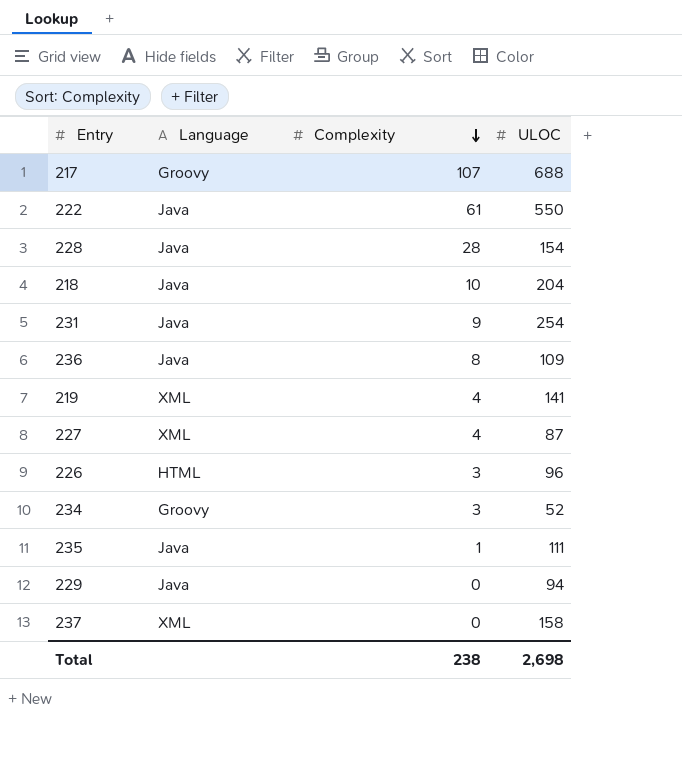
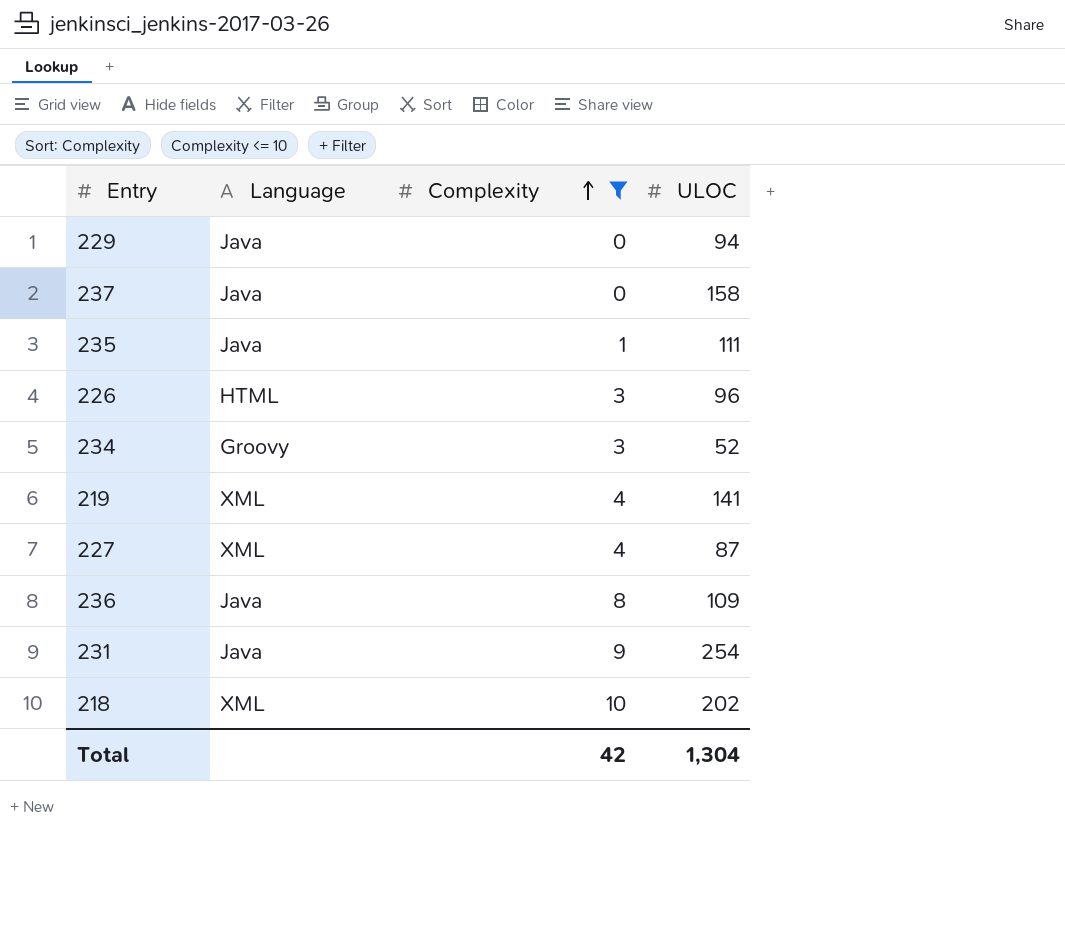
filter: none -> Complexity <= 10
row order: Complexity descending -> Complexity ascending
237 | Language: XML -> Java
218 | Language: Java -> XML
218 | ULOC: 204 -> 202
Total | Complexity: 238 -> 42
Total | ULOC: 2,698 -> 1,304

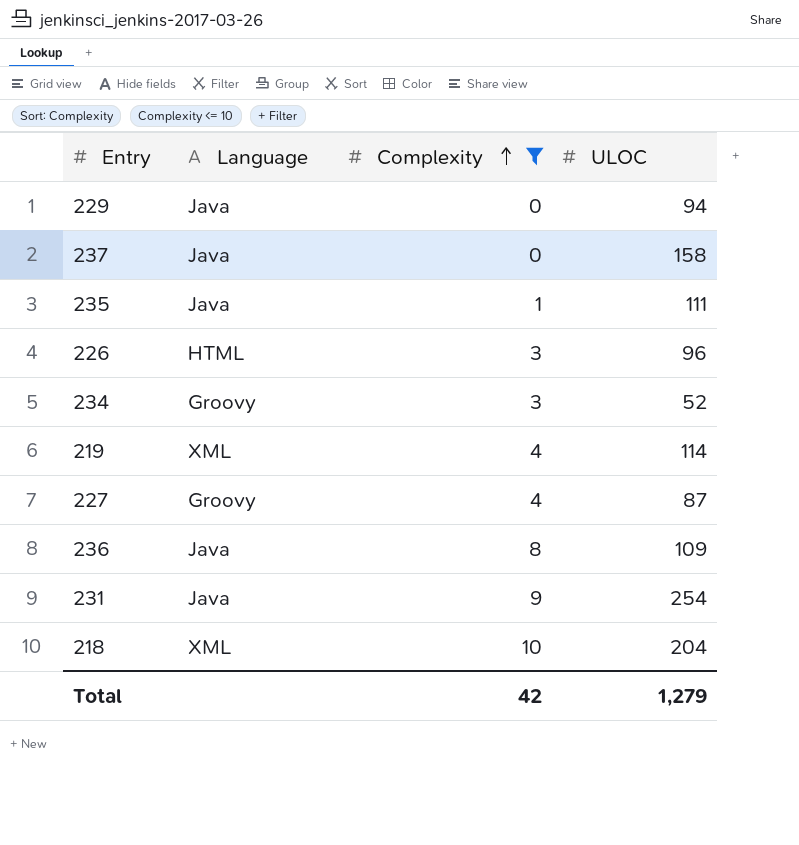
219 | ULOC: 141 -> 114
227 | Language: XML -> Groovy
218 | ULOC: 202 -> 204
Total | ULOC: 1,304 -> 1,279

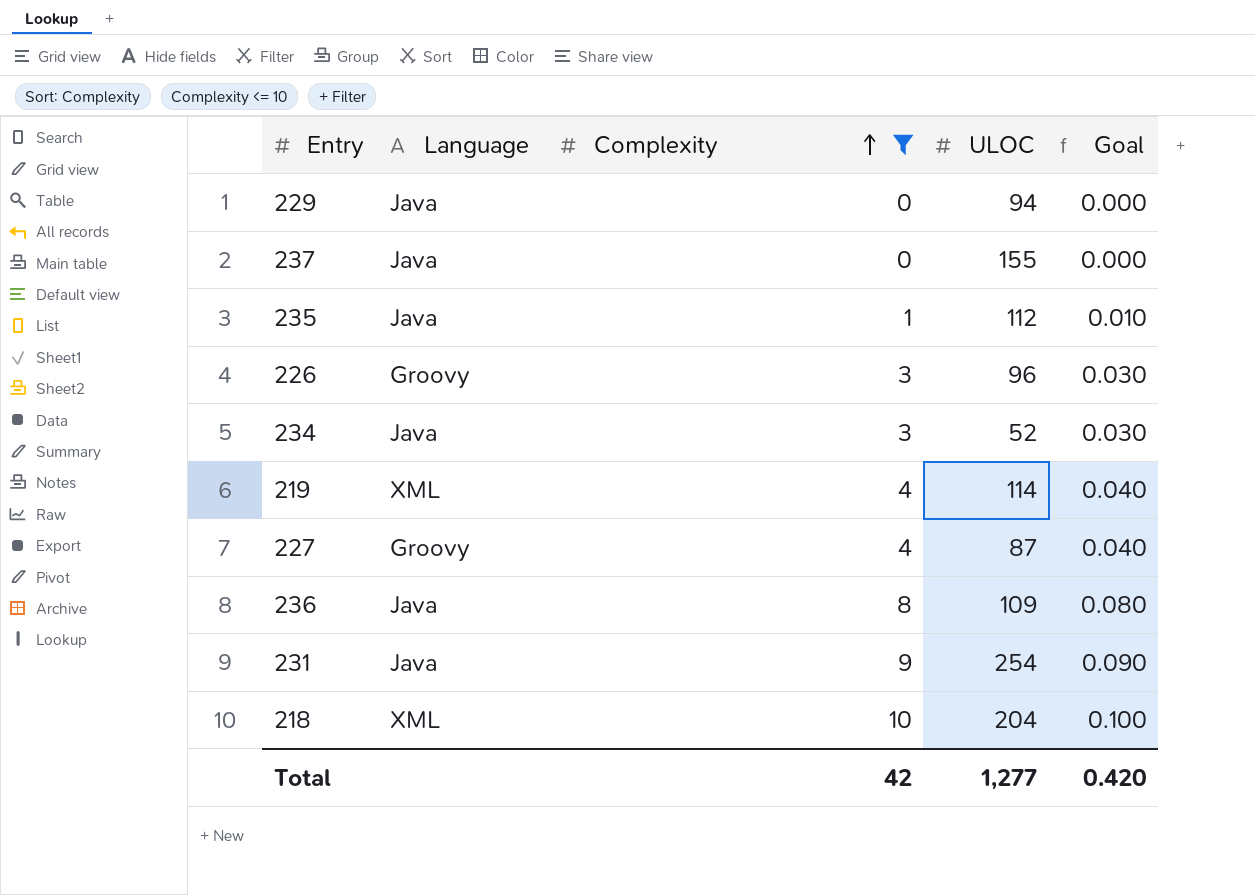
column Goal | formula: none -> [Complexity] * 0.01
237 | ULOC: 158 -> 155
235 | ULOC: 111 -> 112
226 | Language: HTML -> Groovy
234 | Language: Groovy -> Java
Total | ULOC: 1,279 -> 1,277

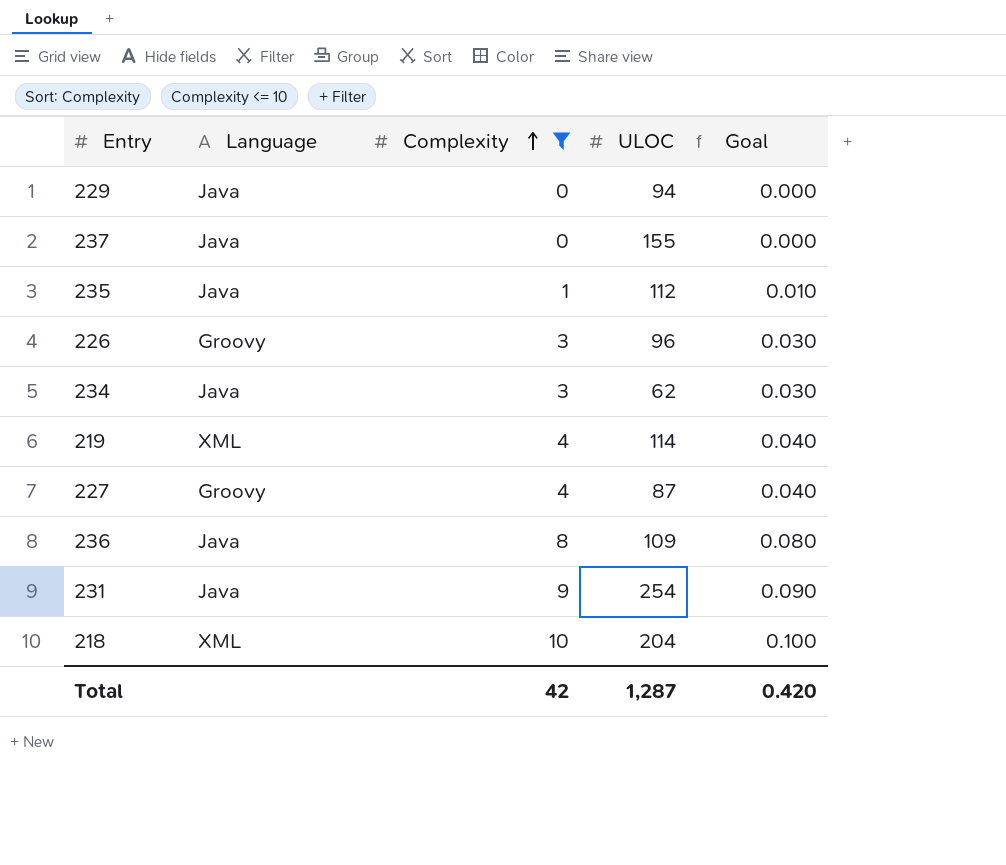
234 | ULOC: 52 -> 62
Total | ULOC: 1,277 -> 1,287

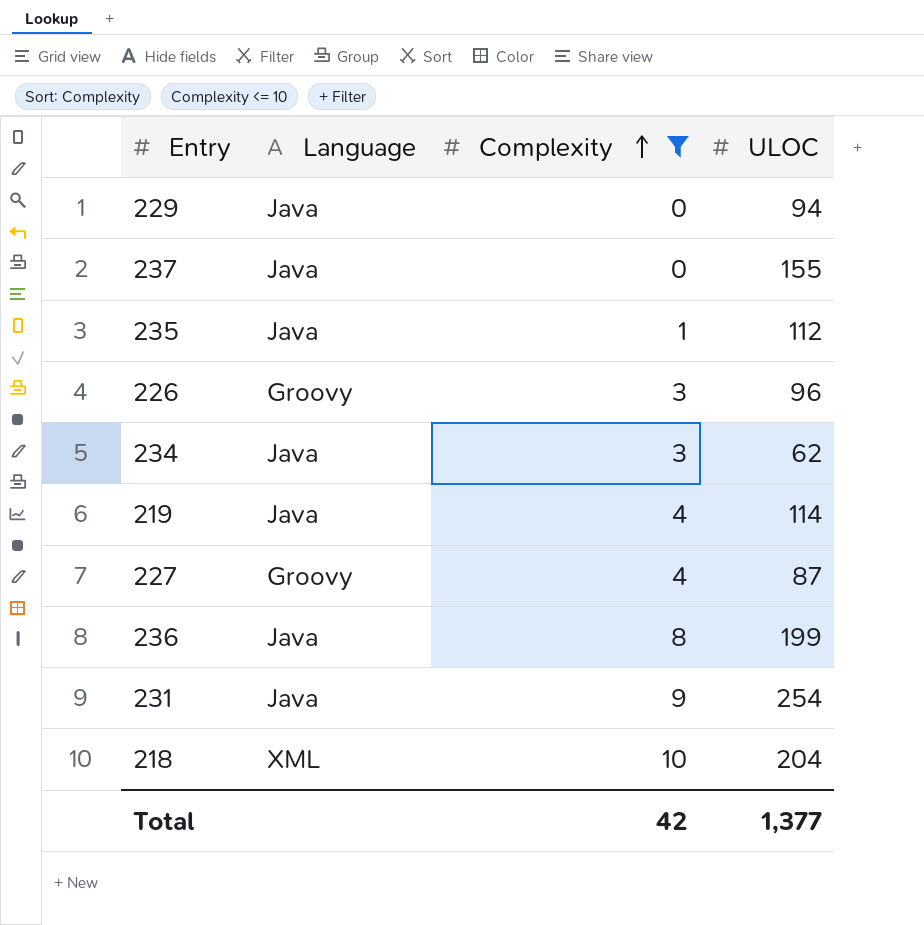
column Goal | formula: [Complexity] * 0.01 -> none
219 | Language: XML -> Java
236 | ULOC: 109 -> 199
Total | ULOC: 1,287 -> 1,377

